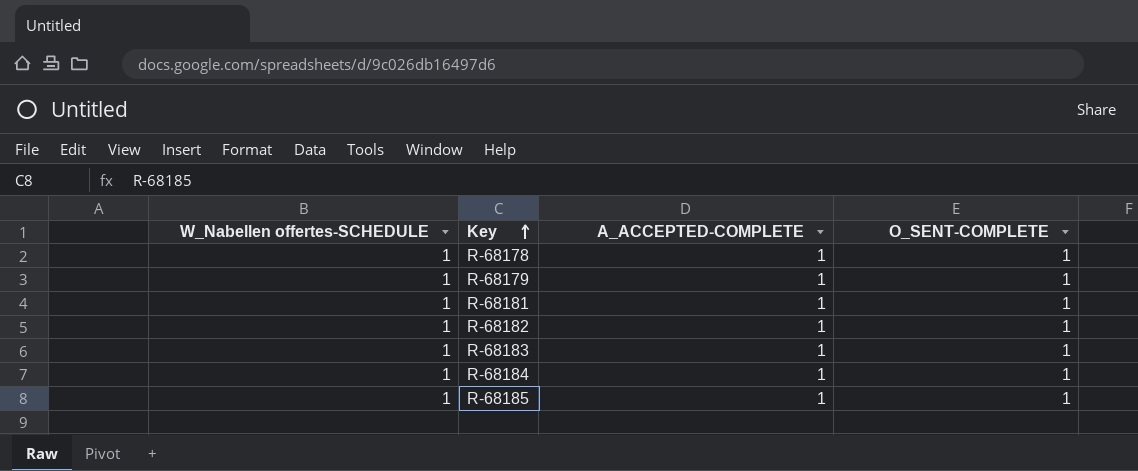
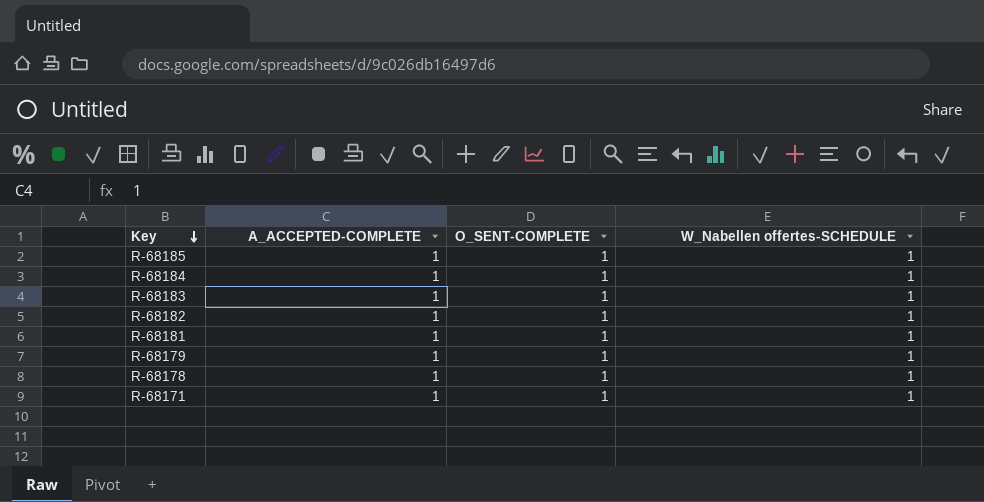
row order: Key ascending -> Key descending
column W_Nabellen offertes-SCHEDULE | position: 1 -> 4
row R-68171: none -> 1 | 1 | 1

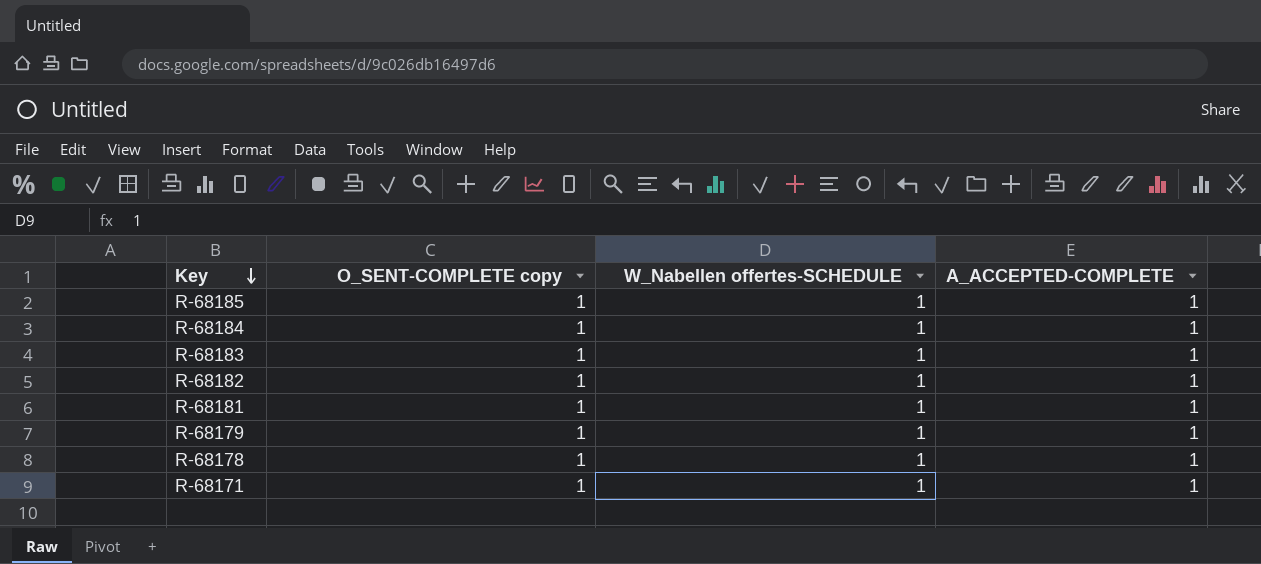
column name: O_SENT-COMPLETE -> O_SENT-COMPLETE copy
column A_ACCEPTED-COMPLETE | position: 2 -> 4

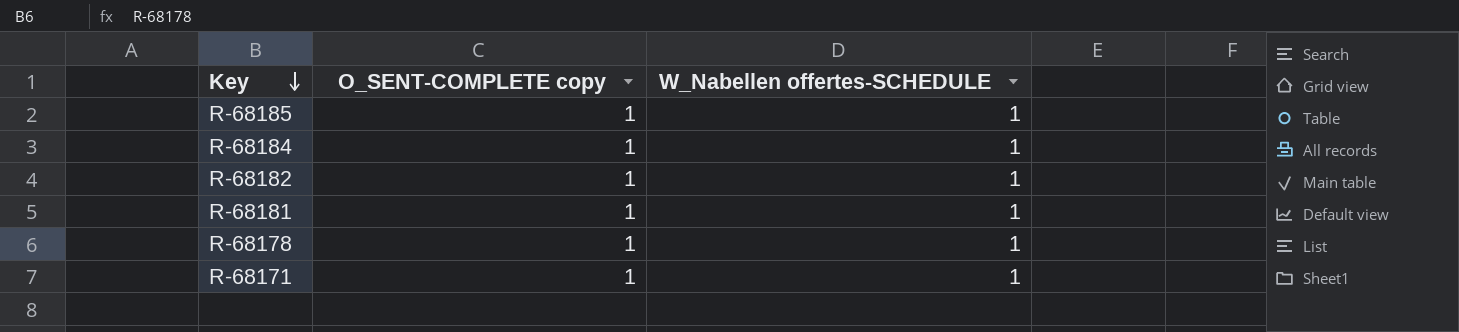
column A_ACCEPTED-COMPLETE | position: 4 -> none
row R-68183: 1 | 1 | 1 -> none
row R-68179: 1 | 1 | 1 -> none

